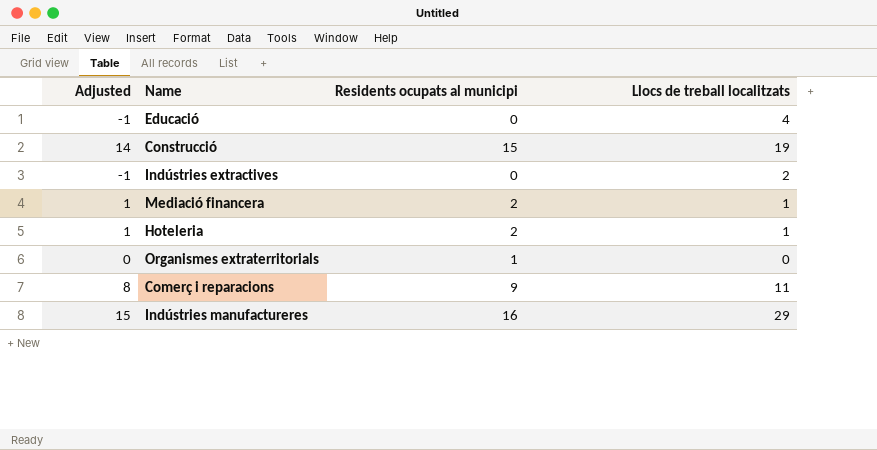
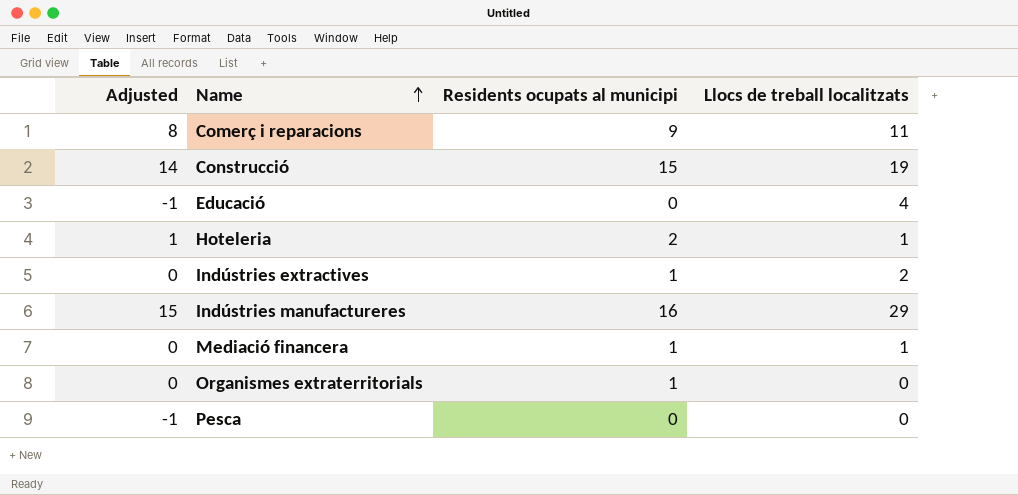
row order: none -> Name ascending
Indústries extractives | Adjusted: -1 -> 0
Indústries extractives | Residents ocupats al municipi: 0 -> 1
Mediació financera | Adjusted: 1 -> 0
Mediació financera | Residents ocupats al municipi: 2 -> 1
row Pesca: none -> -1 | 0 | 0

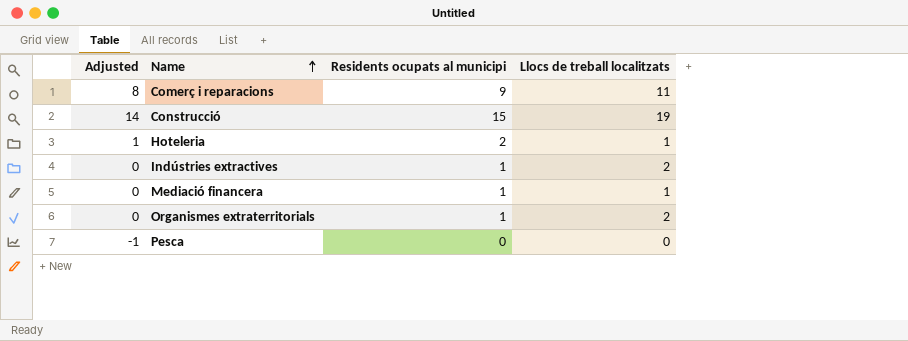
row Educació: -1 | 0 | 4 -> none
row Indústries manufactureres: 15 | 16 | 29 -> none
Organismes extraterritorials | Llocs de treball localitzats: 0 -> 2

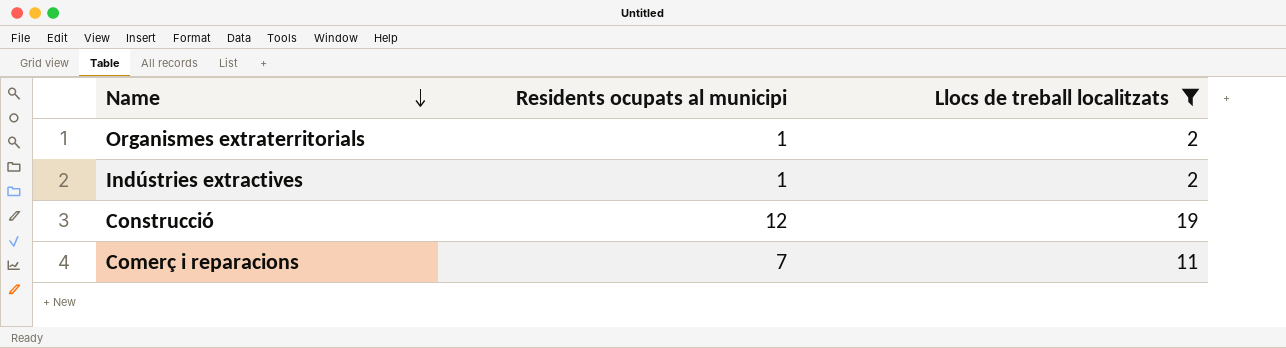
filter: none -> Llocs de treball localitzats >= 2
row order: Name ascending -> Name descending
column Adjusted | formula: [Residents ocupats al municipi] - 1 -> none
Construcció | Residents ocupats al municipi: 15 -> 12
Comerç i reparacions | Residents ocupats al municipi: 9 -> 7

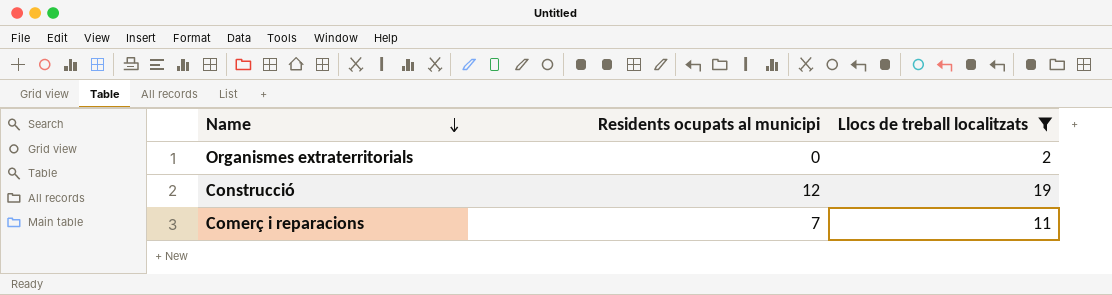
row Indústries extractives: 1 | 2 -> none
Organismes extraterritorials | Residents ocupats al municipi: 1 -> 0

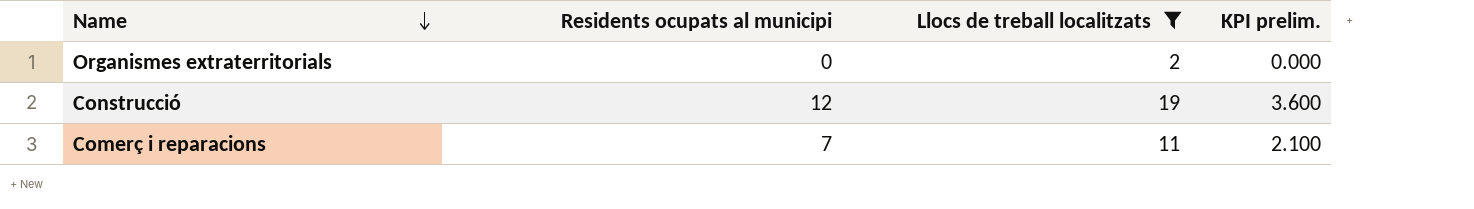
column KPI prelim. | formula: none -> [Residents ocupats al municipi] * 0.3

